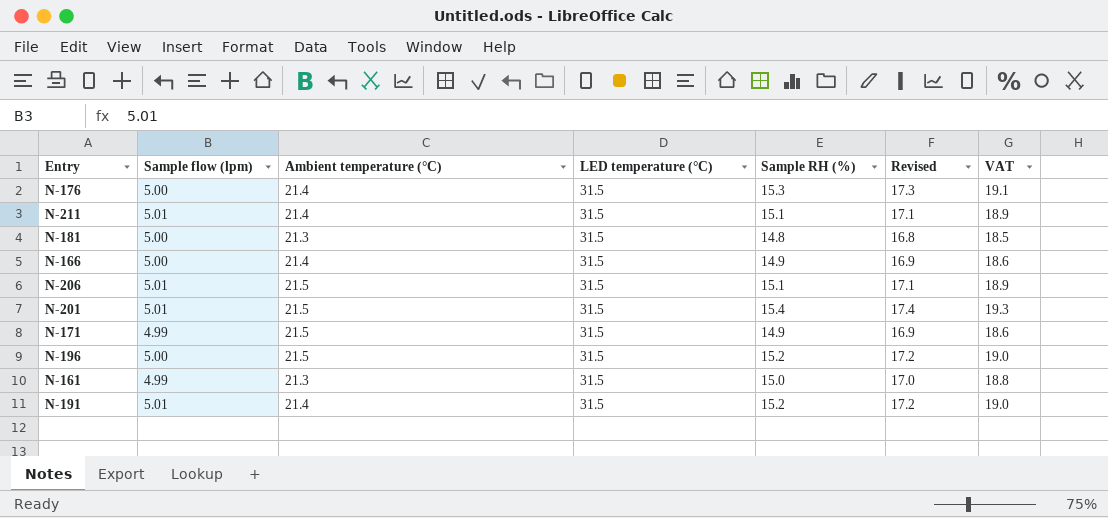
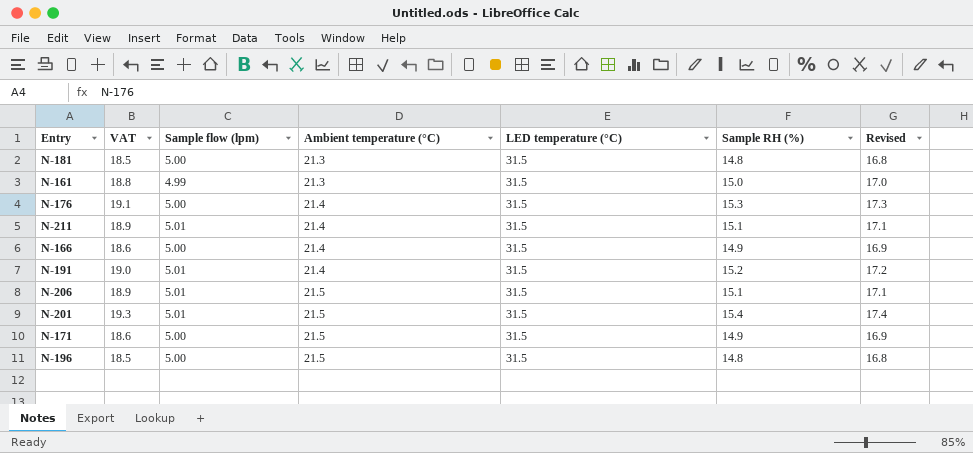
row order: none -> Ambient temperature (°C) ascending
column VAT | position: 7 -> 2
N-171 | Sample flow (lpm): 4.99 -> 5.00
N-196 | VAT: 19.0 -> 18.5
N-196 | Sample RH (%): 15.2 -> 14.8
N-196 | Revised: 17.2 -> 16.8

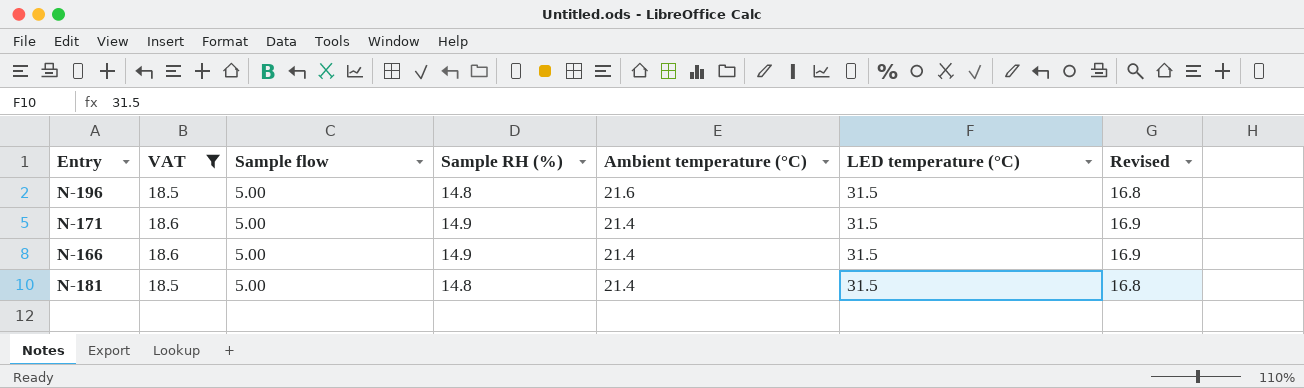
filter: none -> VAT <= 18.6
row order: Ambient temperature (°C) ascending -> Ambient temperature (°C) descending
column name: Sample flow (lpm) -> Sample flow
column Sample RH (%) | position: 6 -> 4
N-196 | Ambient temperature (°C): 21.5 -> 21.6
N-171 | Ambient temperature (°C): 21.5 -> 21.4
N-181 | Ambient temperature (°C): 21.3 -> 21.4

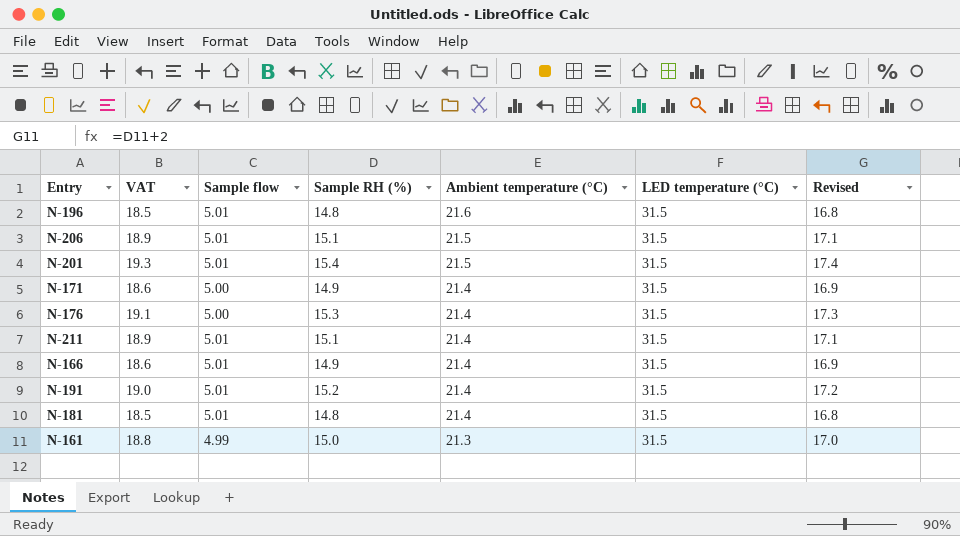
filter: VAT <= 18.6 -> none
N-196 | Sample flow: 5.00 -> 5.01
N-166 | Sample flow: 5.00 -> 5.01
N-181 | Sample flow: 5.00 -> 5.01

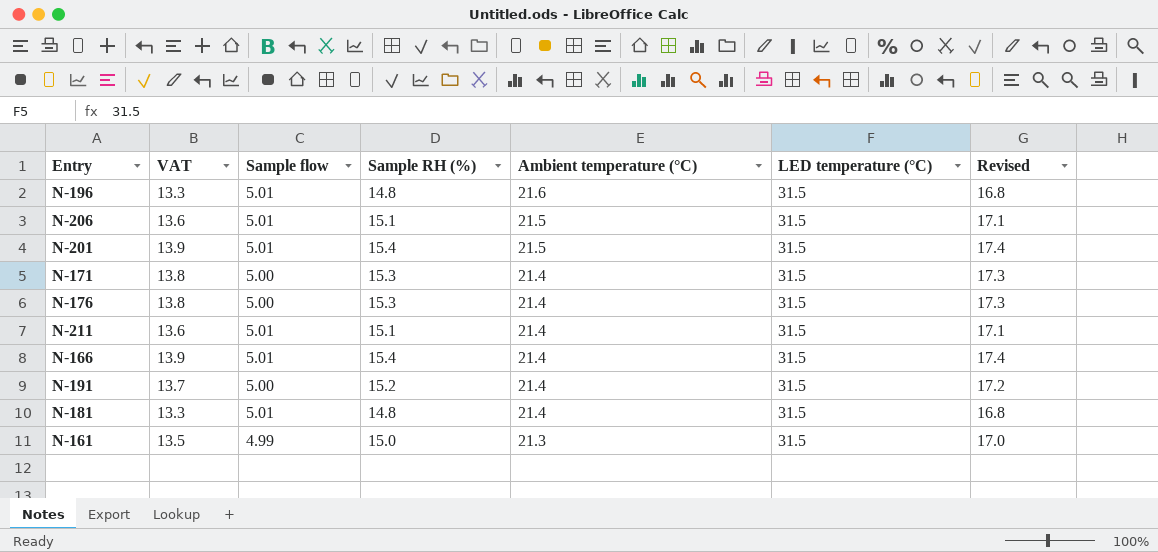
column VAT | formula: [Sample RH (%)] * 1.25 -> [Sample RH (%)] * 0.9
N-171 | Sample RH (%): 14.9 -> 15.3
N-171 | Revised: 16.9 -> 17.3
N-166 | Sample RH (%): 14.9 -> 15.4
N-166 | Revised: 16.9 -> 17.4
N-191 | Sample flow: 5.01 -> 5.00

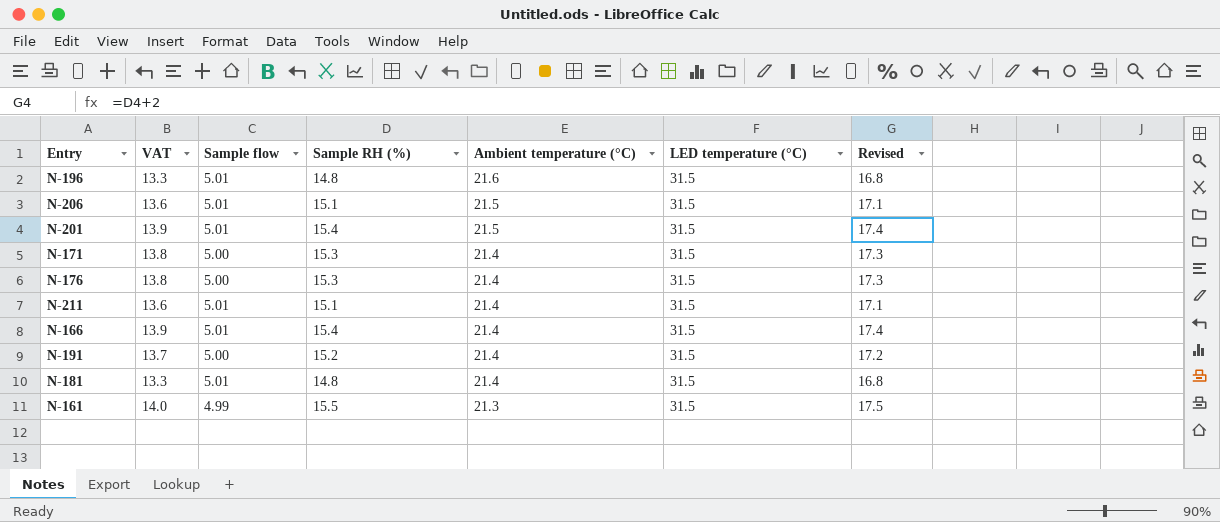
N-161 | VAT: 13.5 -> 14.0
N-161 | Sample RH (%): 15.0 -> 15.5
N-161 | Revised: 17.0 -> 17.5

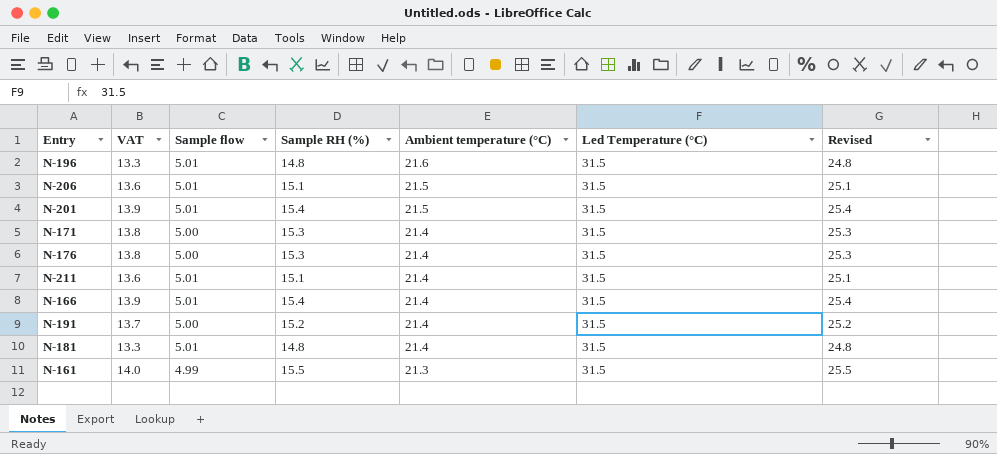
column name: LED temperature (°C) -> Led Temperature (°C)
column Revised | formula: [Sample RH (%)] + 2 -> [Sample RH (%)] + 10

